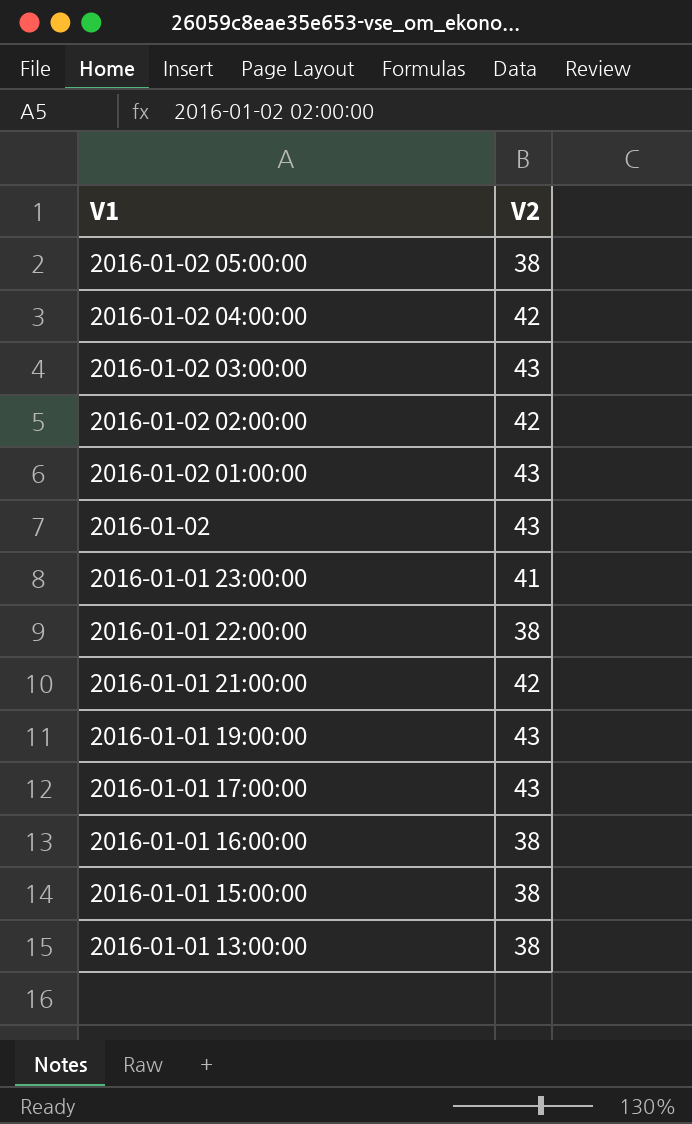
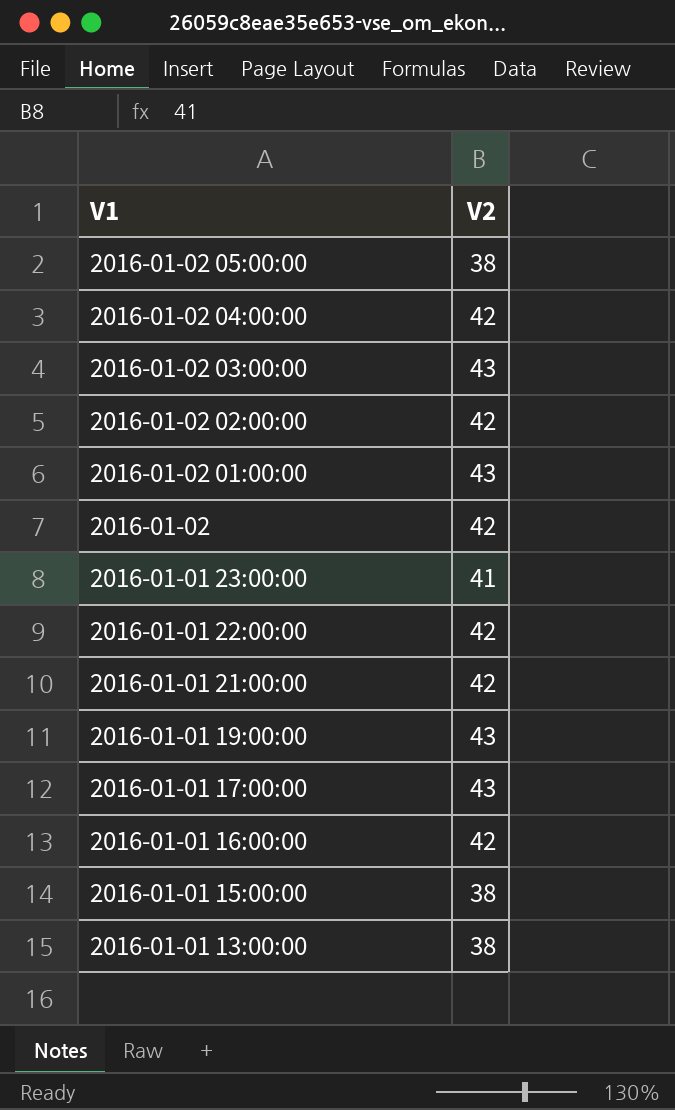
2016-01-02 | V2: 43 -> 42
2016-01-01 22:00:00 | V2: 38 -> 42
2016-01-01 16:00:00 | V2: 38 -> 42

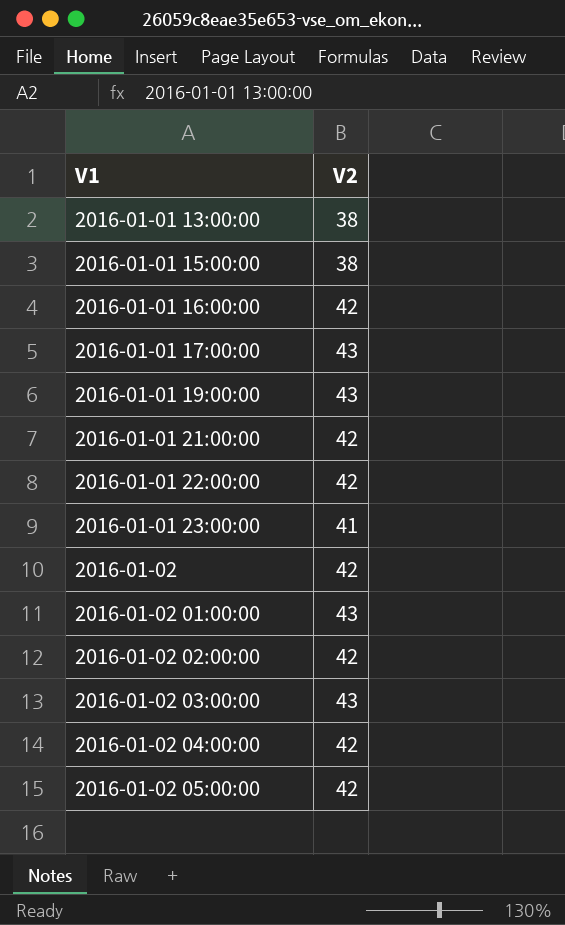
row order: V1 descending -> V1 ascending
2016-01-02 05:00:00 | V2: 38 -> 42

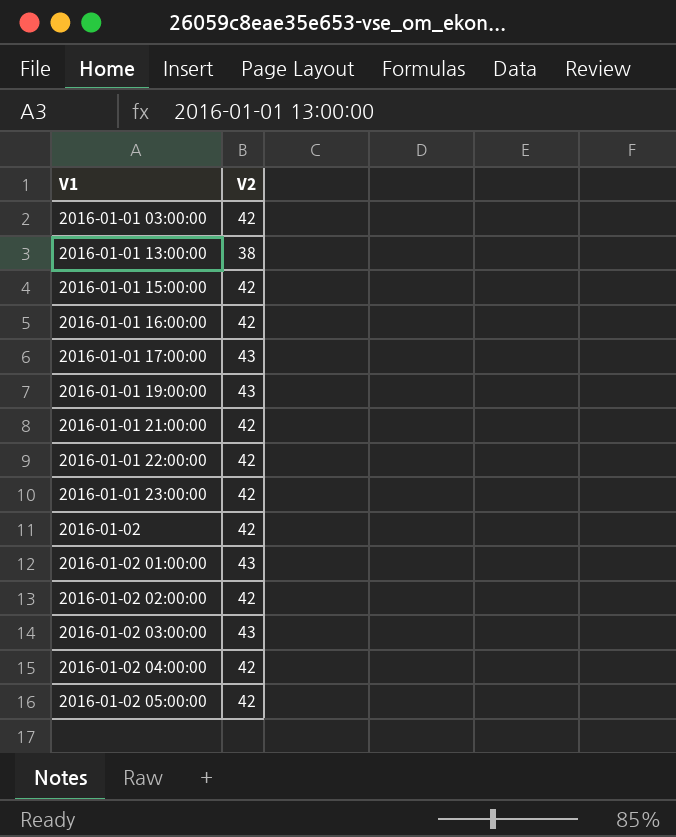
row 2016-01-01 03:00:00: none -> 42
2016-01-01 15:00:00 | V2: 38 -> 42
2016-01-01 23:00:00 | V2: 41 -> 42

